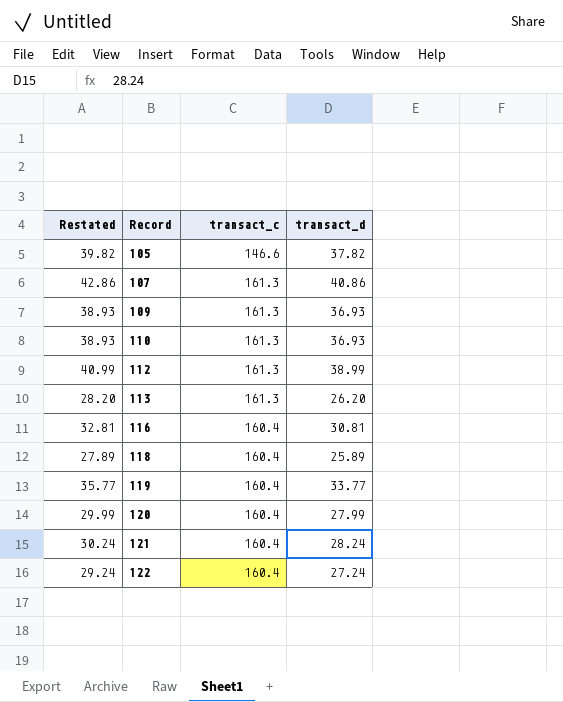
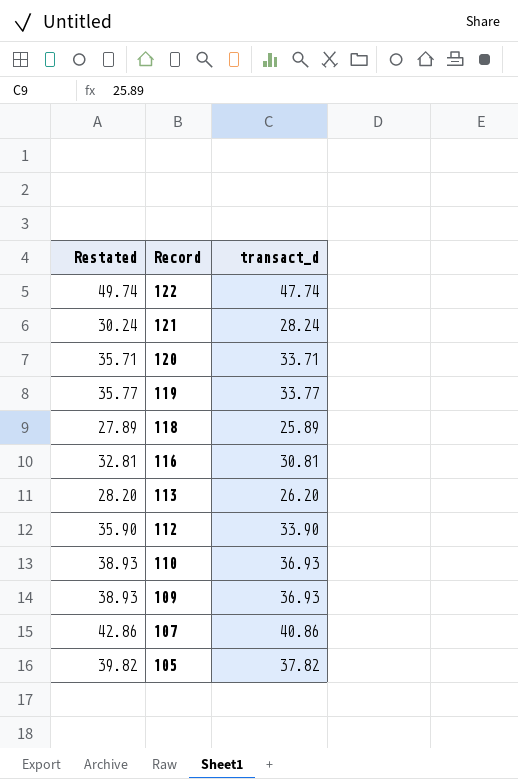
row order: Record ascending -> Record descending
column transact_c | position: 3 -> none
122 | Restated: 29.24 -> 49.74
122 | transact_d: 27.24 -> 47.74
120 | Restated: 29.99 -> 35.71
120 | transact_d: 27.99 -> 33.71
112 | Restated: 40.99 -> 35.90
112 | transact_d: 38.99 -> 33.90

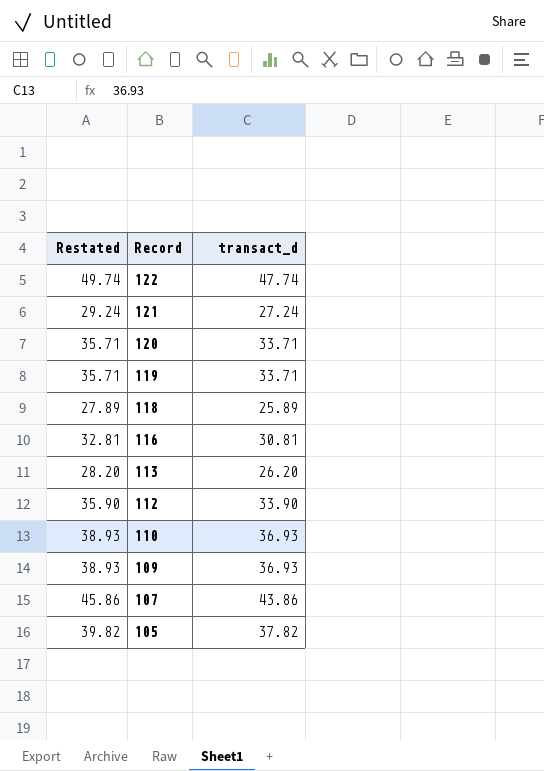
121 | Restated: 30.24 -> 29.24
121 | transact_d: 28.24 -> 27.24
119 | Restated: 35.77 -> 35.71
119 | transact_d: 33.77 -> 33.71
107 | Restated: 42.86 -> 45.86
107 | transact_d: 40.86 -> 43.86

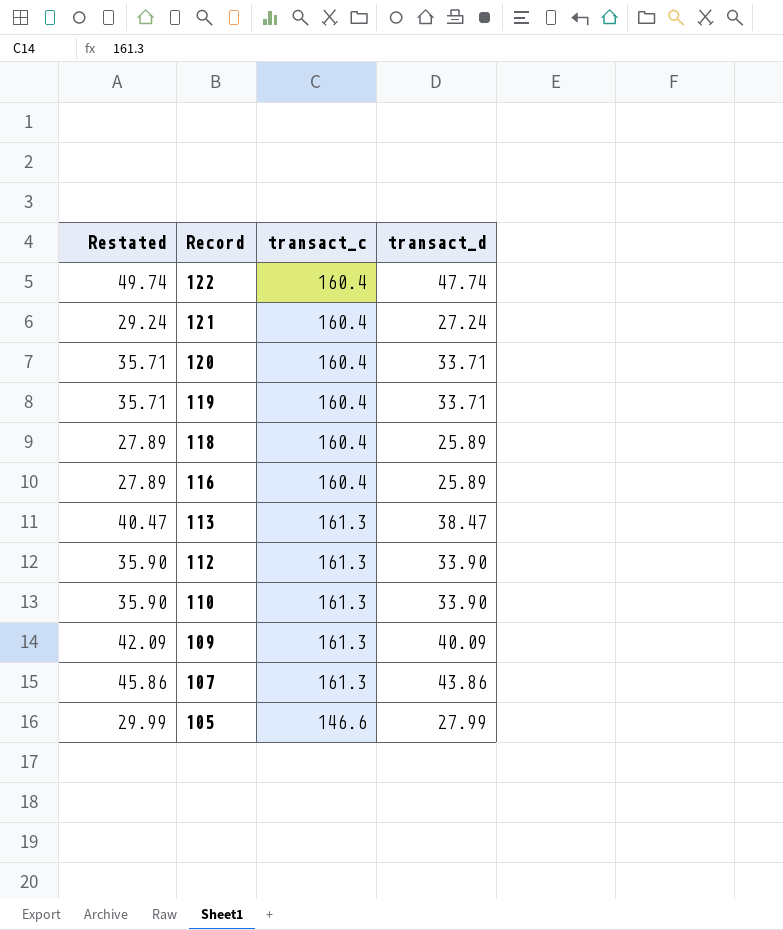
column transact_c | position: none -> 3
116 | Restated: 32.81 -> 27.89
116 | transact_d: 30.81 -> 25.89
113 | Restated: 28.20 -> 40.47
113 | transact_d: 26.20 -> 38.47
110 | Restated: 38.93 -> 35.90
110 | transact_d: 36.93 -> 33.90
109 | Restated: 38.93 -> 42.09
109 | transact_d: 36.93 -> 40.09
105 | Restated: 39.82 -> 29.99
105 | transact_d: 37.82 -> 27.99

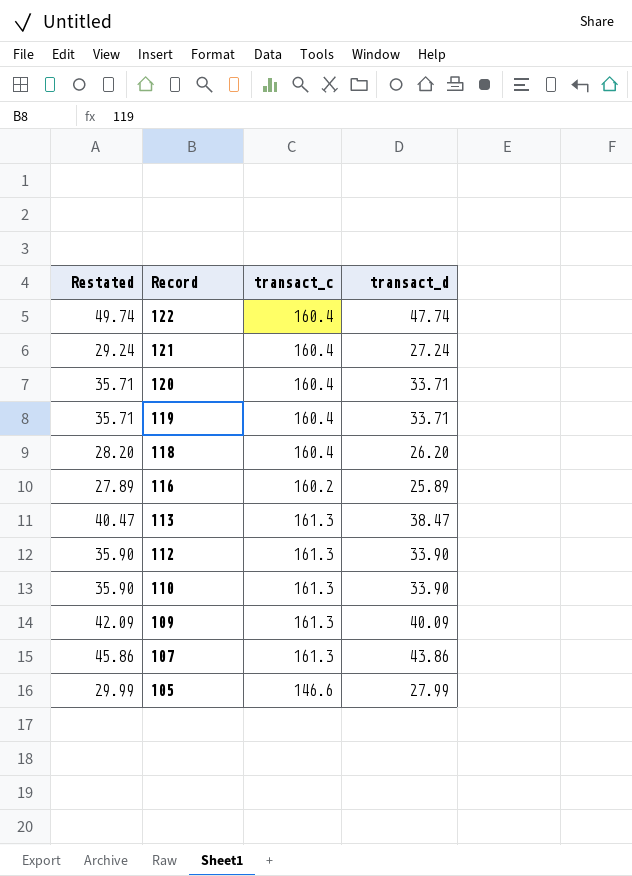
118 | Restated: 27.89 -> 28.20
118 | transact_d: 25.89 -> 26.20
116 | transact_c: 160.4 -> 160.2

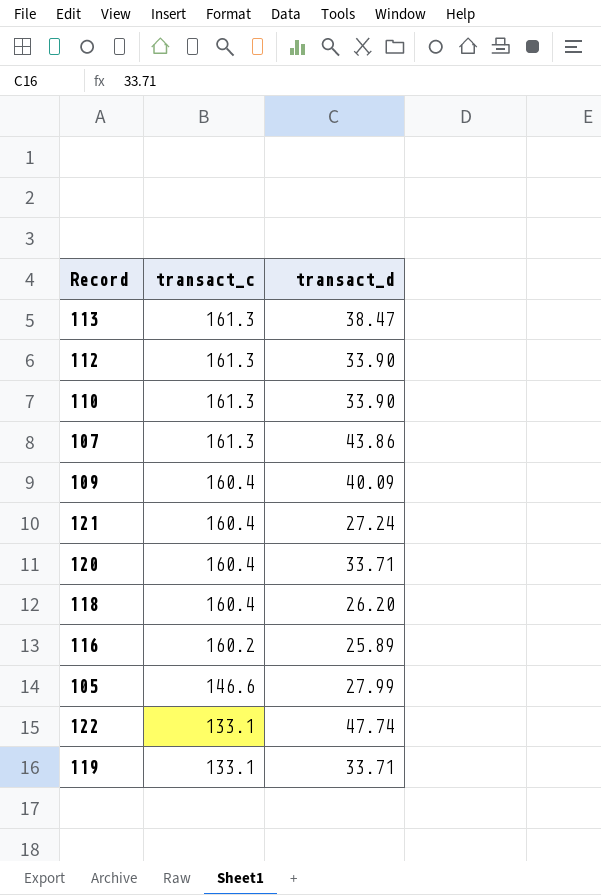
row order: Record descending -> transact_c descending
column Restated | formula: [transact_d] + 2 -> none
109 | transact_c: 161.3 -> 160.4
122 | transact_c: 160.4 -> 133.1
119 | transact_c: 160.4 -> 133.1

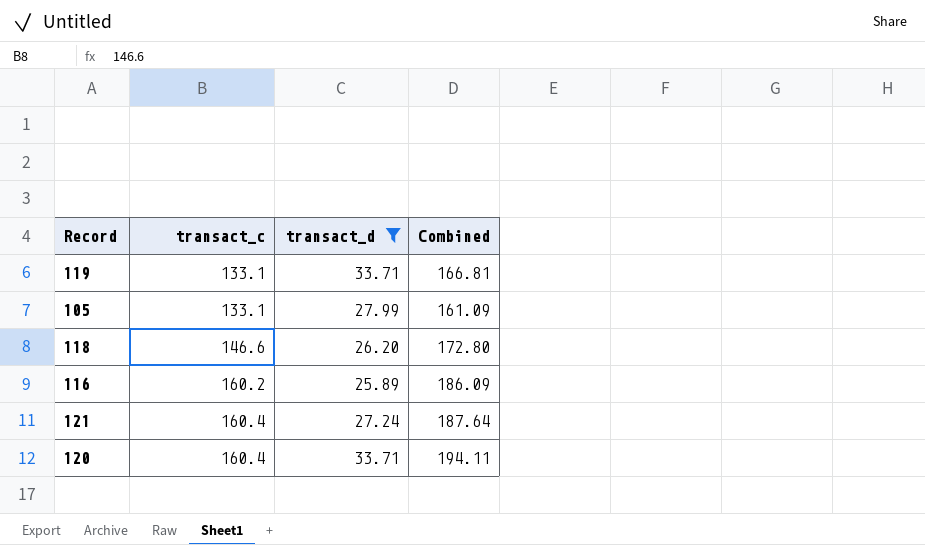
filter: none -> transact_d <= 33.71
row order: transact_c descending -> transact_c ascending
column Combined | formula: none -> [transact_c] + [transact_d]
105 | transact_c: 146.6 -> 133.1
118 | transact_c: 160.4 -> 146.6

